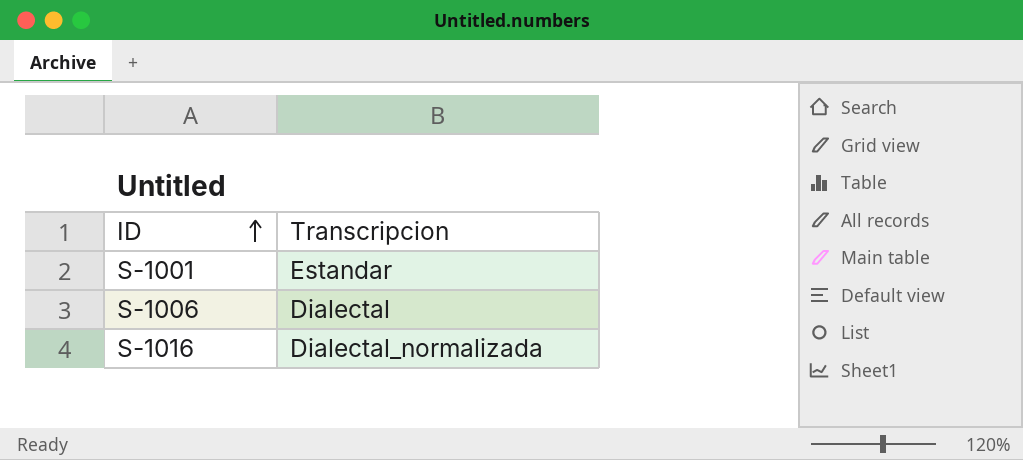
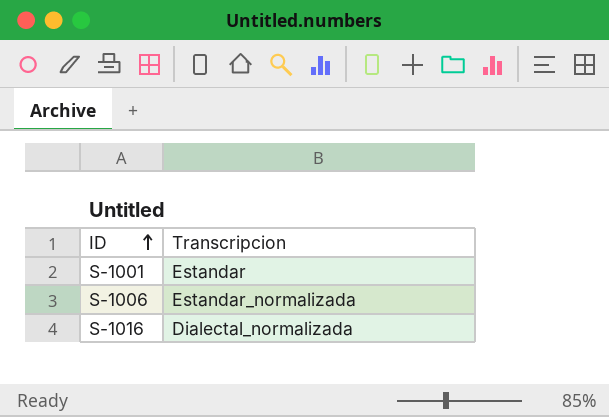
S-1006 | Transcripcion: Dialectal -> Estandar_normalizada

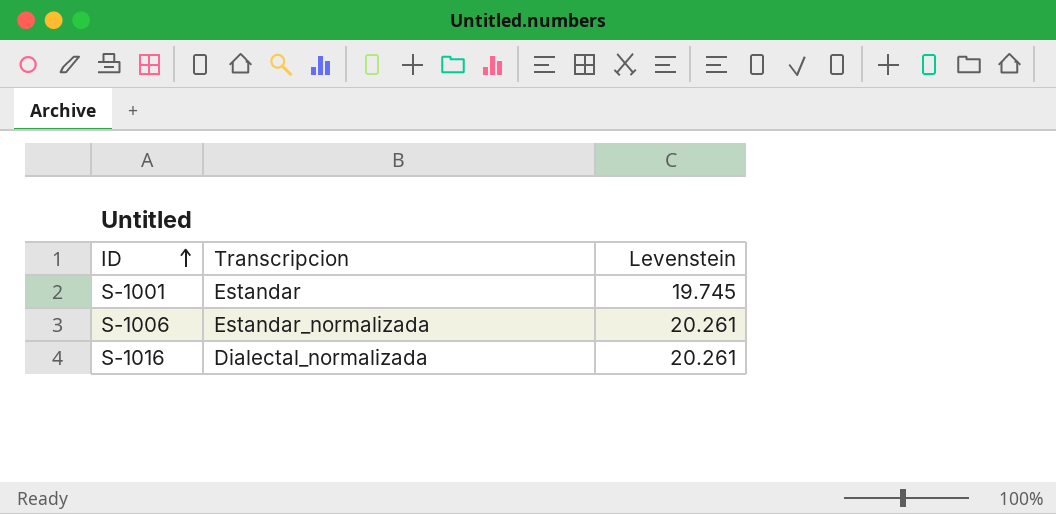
column Levenstein | position: none -> 3

